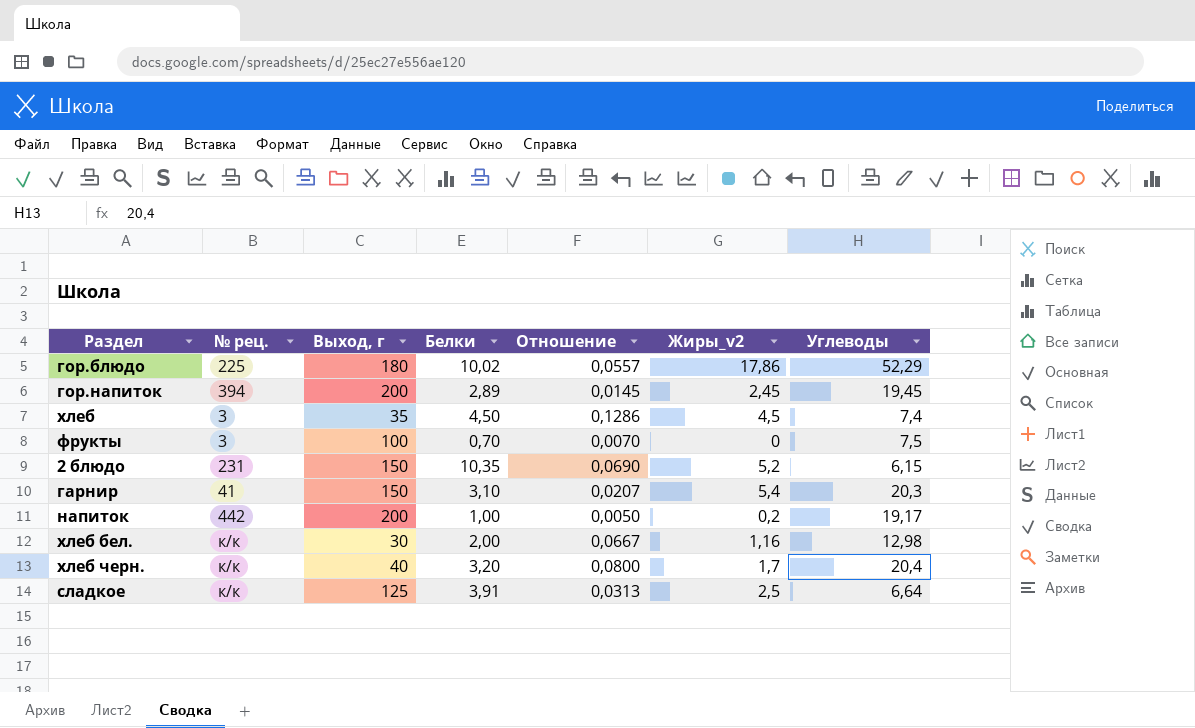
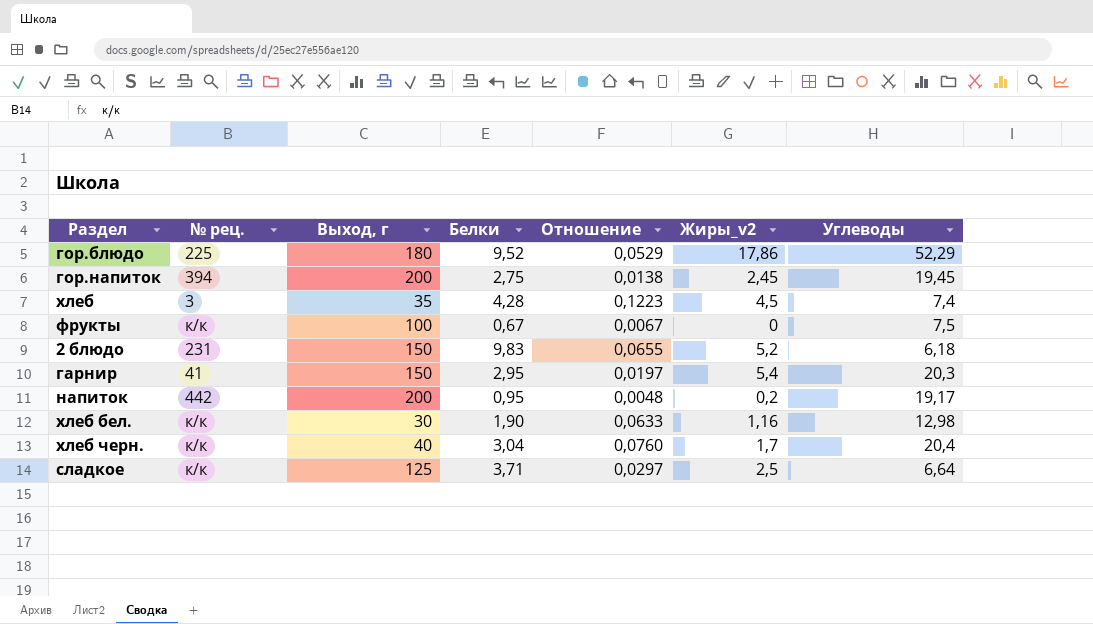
гор.блюдо | Белки: 10,02 -> 9,52
гор.блюдо | Отношение: 0,0557 -> 0,0529
гор.напиток | Белки: 2,89 -> 2,75
гор.напиток | Отношение: 0,0145 -> 0,0138
хлеб | Белки: 4,50 -> 4,28
хлеб | Отношение: 0,1286 -> 0,1223
фрукты | № рец.: 3 -> к/к
фрукты | Белки: 0,70 -> 0,67
фрукты | Отношение: 0,0070 -> 0,0067
2 блюдо | Белки: 10,35 -> 9,83
2 блюдо | Отношение: 0,0690 -> 0,0655
2 блюдо | Углеводы: 6,15 -> 6,18
гарнир | Белки: 3,10 -> 2,95
гарнир | Отношение: 0,0207 -> 0,0197
напиток | Белки: 1,00 -> 0,95
напиток | Отношение: 0,0050 -> 0,0048
хлеб бел. | Белки: 2,00 -> 1,90
хлеб бел. | Отношение: 0,0667 -> 0,0633
хлеб черн. | Белки: 3,20 -> 3,04
хлеб черн. | Отношение: 0,0800 -> 0,0760
сладкое | Белки: 3,91 -> 3,71
сладкое | Отношение: 0,0313 -> 0,0297

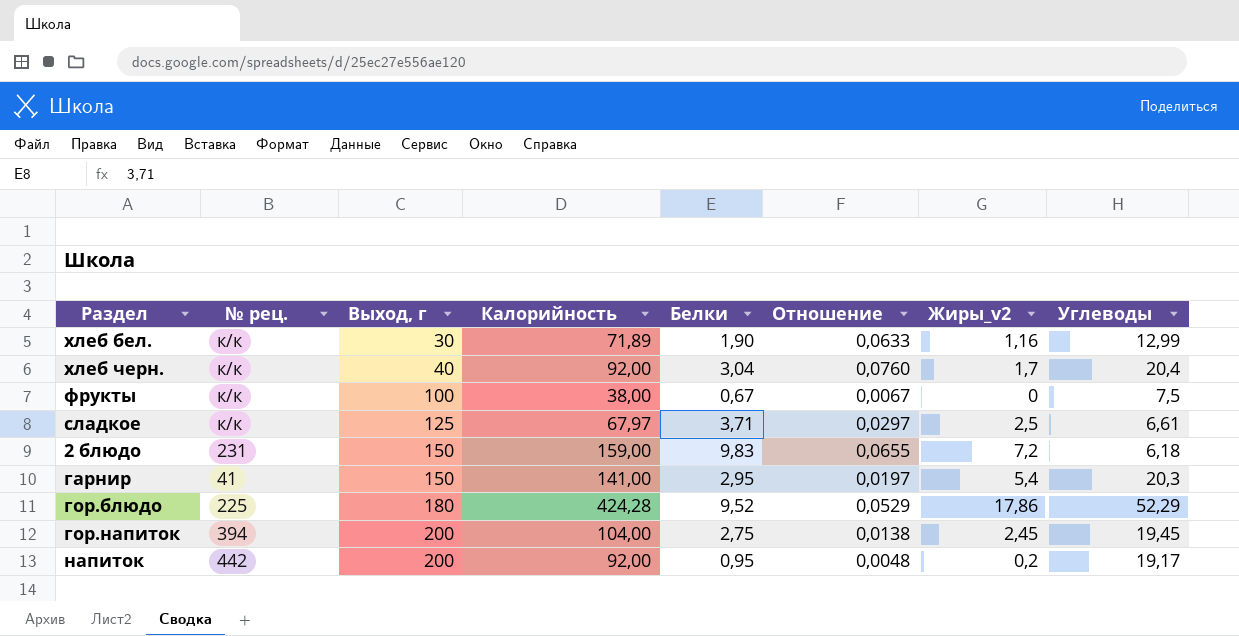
row order: none -> Выход, г ascending
column Калорийность | position: none -> 4
row хлеб: 3 | 35 | 4,28 | 0,1223 | 4,5 | 7,4 -> none
хлеб бел. | Углеводы: 12,98 -> 12,99
сладкое | Углеводы: 6,64 -> 6,61
2 блюдо | Жиры_v2: 5,2 -> 7,2

